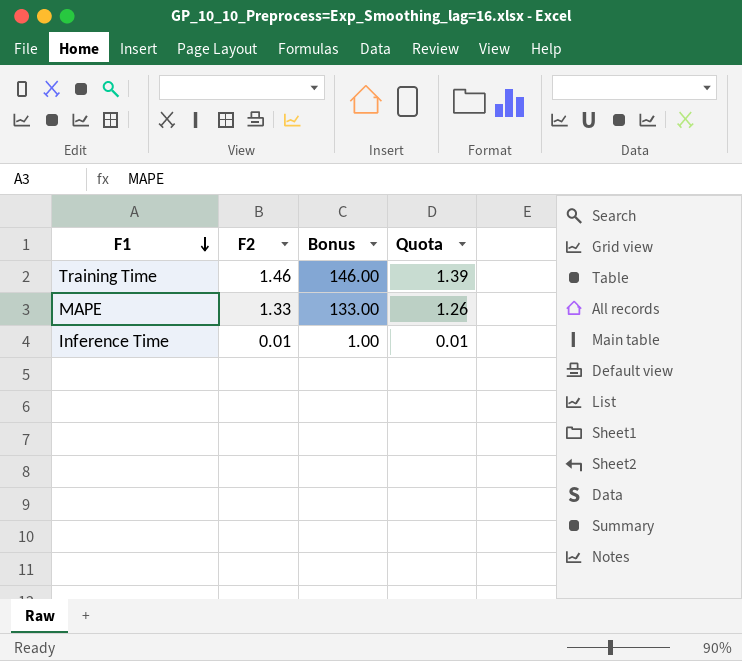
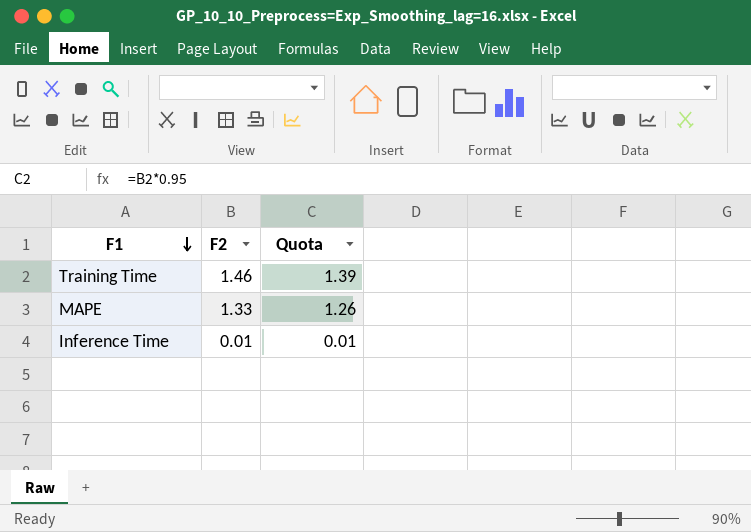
column Bonus | formula: [F2] * 100 -> none

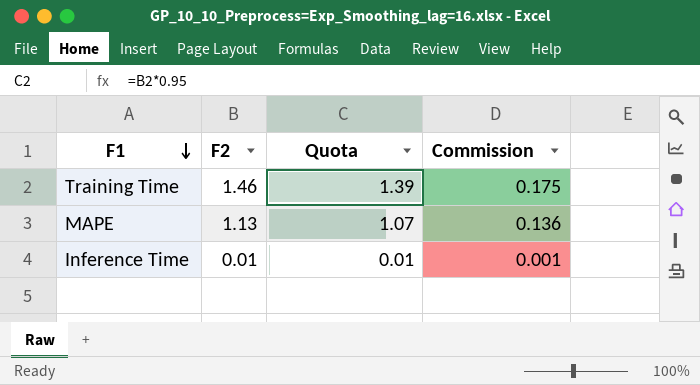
column Commission | formula: none -> [F2] * 0.12
MAPE | F2: 1.33 -> 1.13
MAPE | Quota: 1.26 -> 1.07

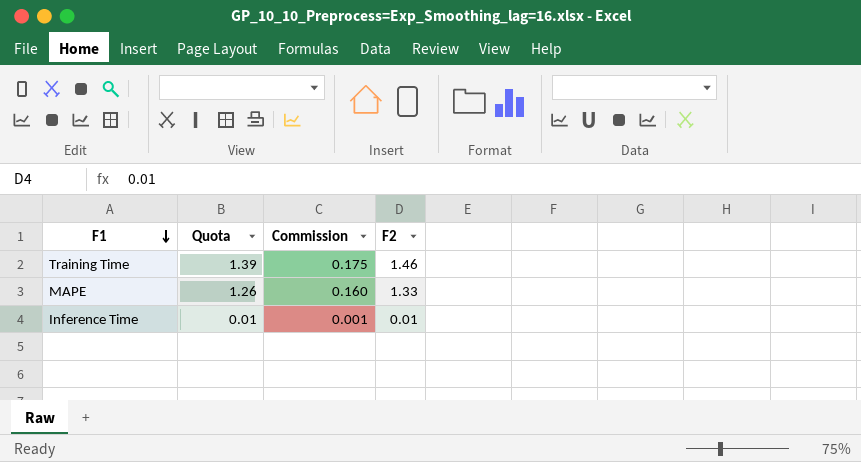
column F2 | position: 2 -> 4
MAPE | Quota: 1.07 -> 1.26
MAPE | Commission: 0.136 -> 0.160
MAPE | F2: 1.13 -> 1.33

